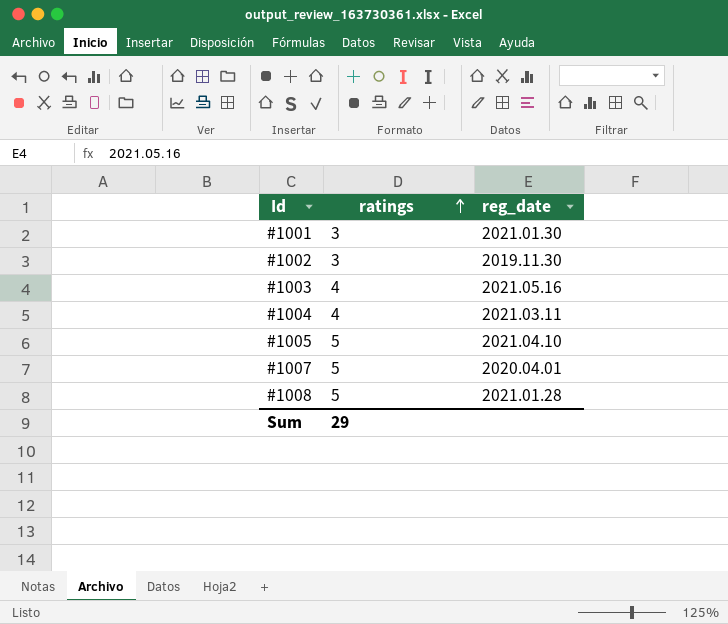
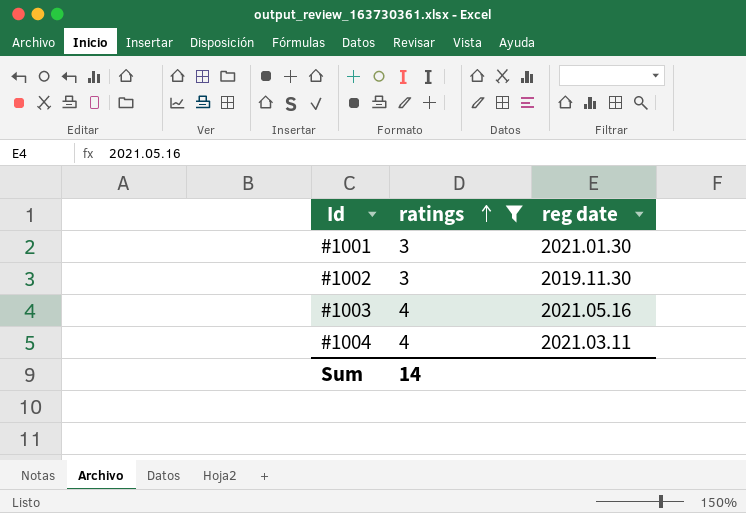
filter: none -> ratings != 5
column name: reg_date -> reg date
Sum | ratings: 29 -> 14

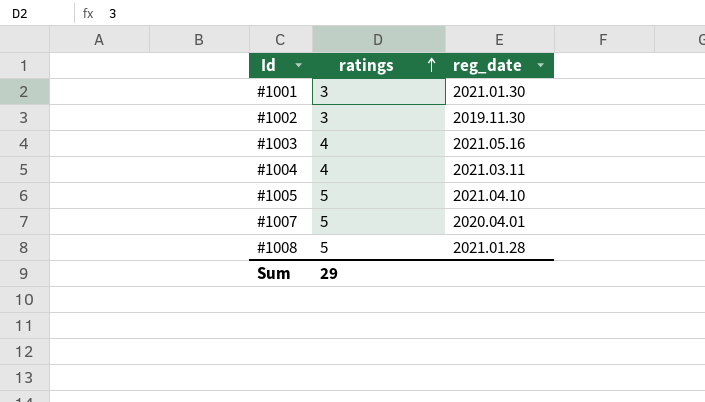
filter: ratings != 5 -> none
column name: reg date -> reg_date
Sum | ratings: 14 -> 29

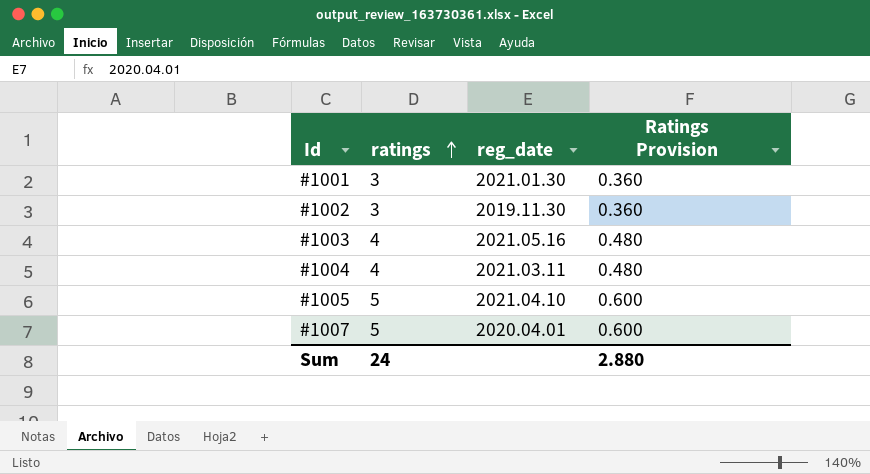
column Ratings Provision | formula: none -> [ratings] * 0.12
row #1008: 5 | 2021.01.28 -> none
Sum | ratings: 29 -> 24

